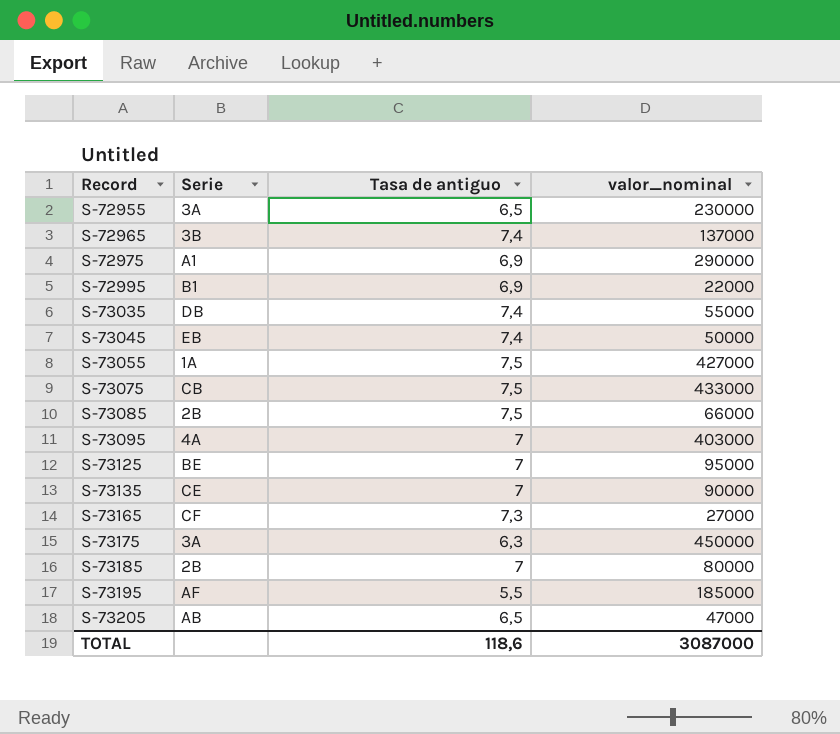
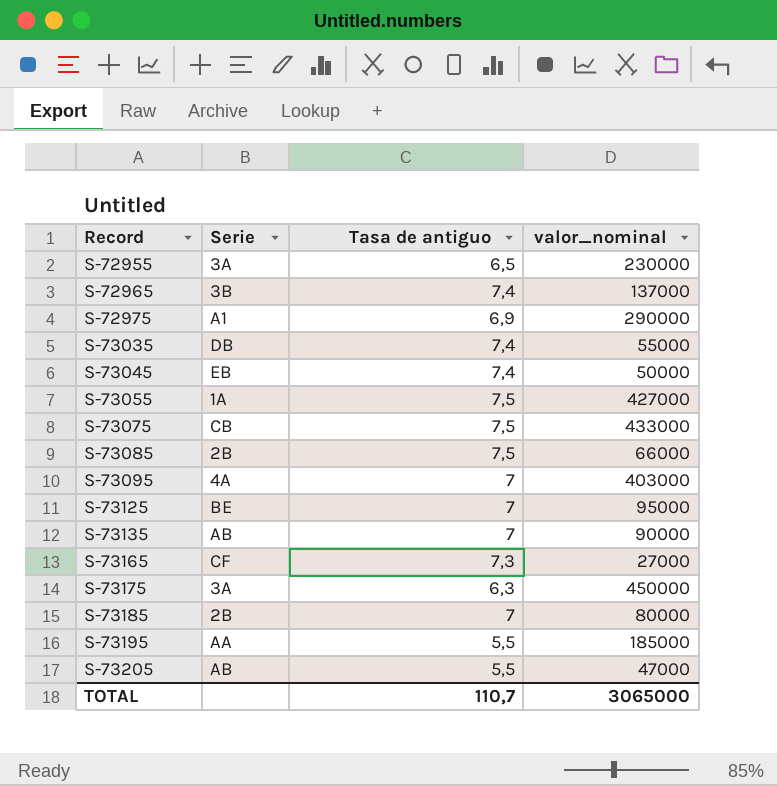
row S-72995: B1 | 6,9 | 22000 -> none
S-73135 | Serie: CE -> AB
S-73195 | Serie: AF -> AA
S-73205 | Tasa de antiguo: 6,5 -> 5,5
TOTAL | Tasa de antiguo: 118,6 -> 110,7
TOTAL | valor_nominal: 3087000 -> 3065000

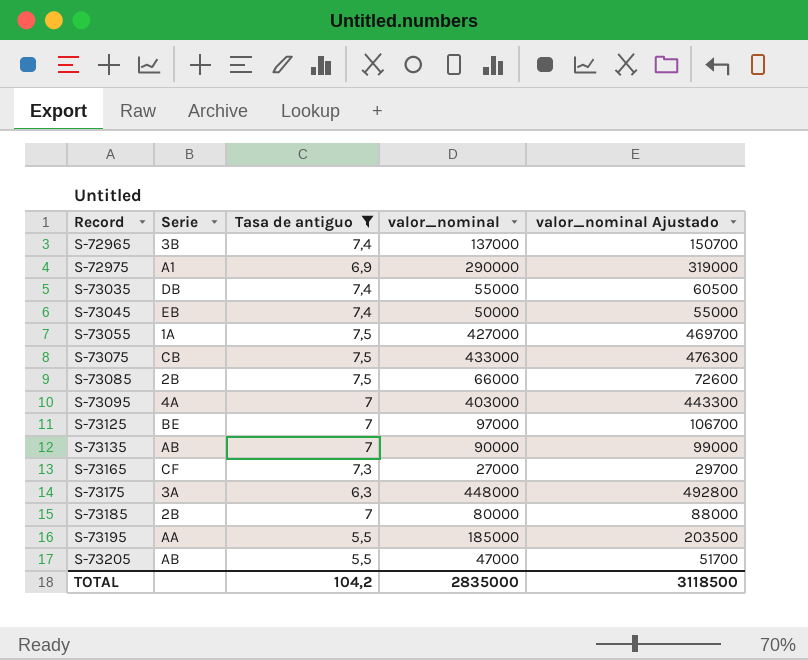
filter: none -> Tasa de antiguo != 6,5
column valor_nominal Ajustado | formula: none -> [valor_nominal] * 1,1
S-73125 | valor_nominal: 95000 -> 97000
S-73175 | valor_nominal: 450000 -> 448000
TOTAL | Tasa de antiguo: 110,7 -> 104,2
TOTAL | valor_nominal: 3065000 -> 2835000

